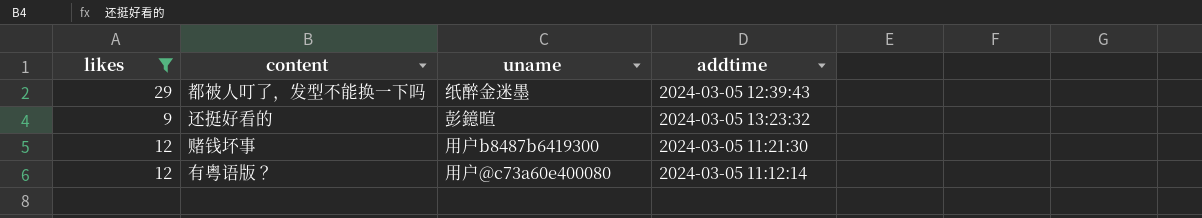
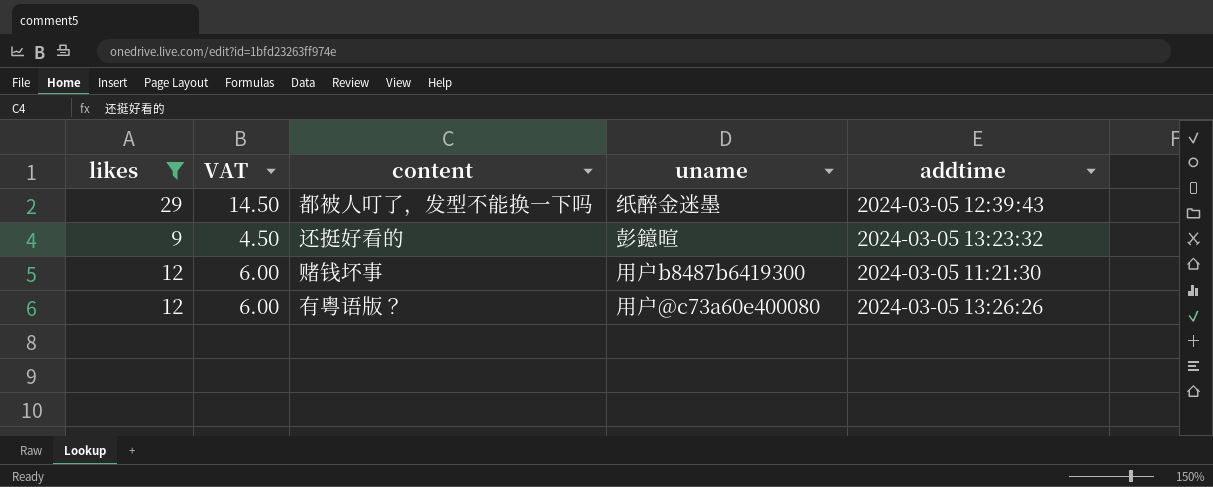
column VAT | formula: none -> [likes] * 0.5
有粤语版？ | addtime: 2024-03-05 11:12:14 -> 2024-03-05 13:26:26

